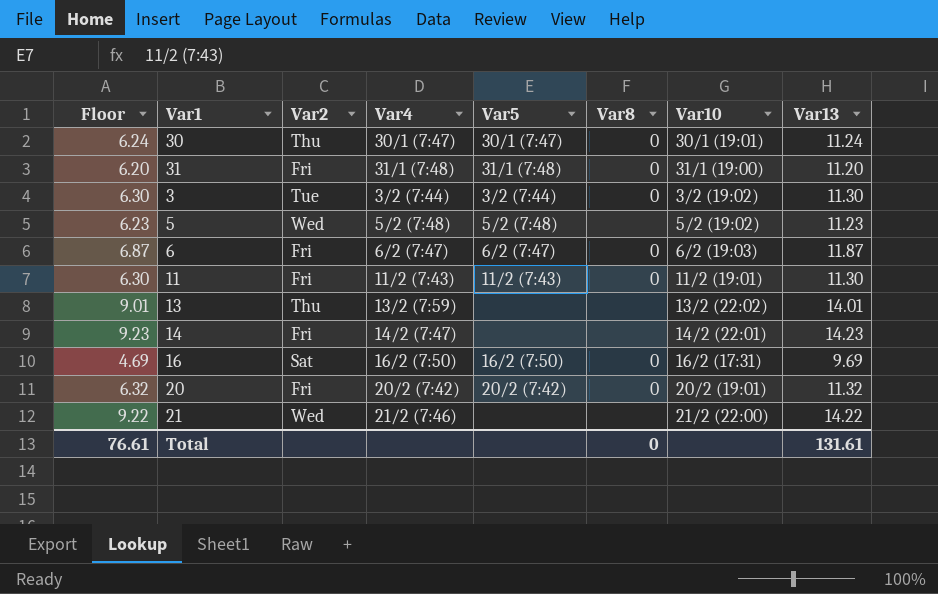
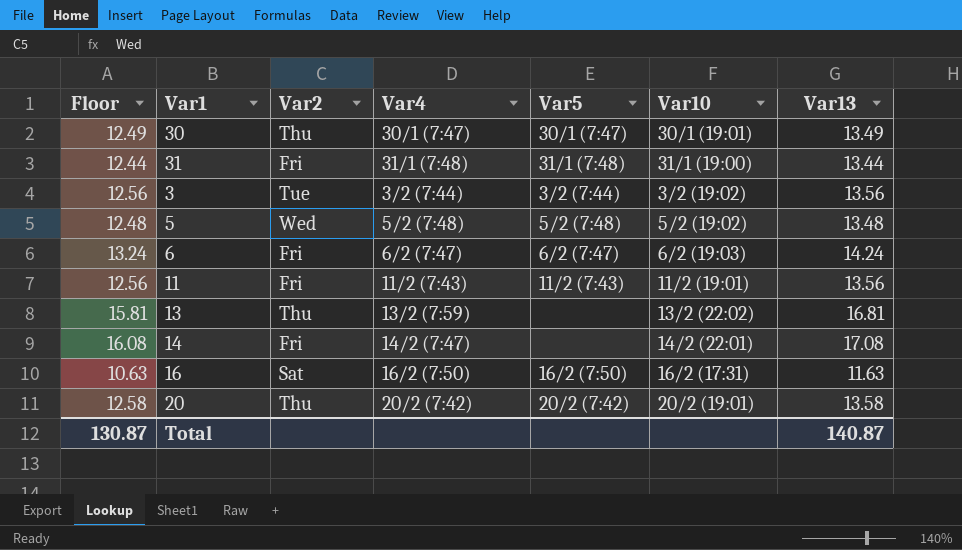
column Var8 | position: 6 -> none
column Floor | formula: [Var13] - 5 -> [Var13] - 1
row 21: 9.22 | Wed | 21/2 (7:46) | none | none | 21/2 (22:00) | 14.22 -> none
30 | Var13: 11.24 -> 13.49
31 | Var13: 11.20 -> 13.44
3 | Var13: 11.30 -> 13.56
5 | Var13: 11.23 -> 13.48
6 | Var13: 11.87 -> 14.24
11 | Var13: 11.30 -> 13.56
13 | Var13: 14.01 -> 16.81
14 | Var13: 14.23 -> 17.08
16 | Var13: 9.69 -> 11.63
20 | Var2: Fri -> Thu
20 | Var13: 11.32 -> 13.58
Total | Floor: 76.61 -> 130.87
Total | Var13: 131.61 -> 140.87

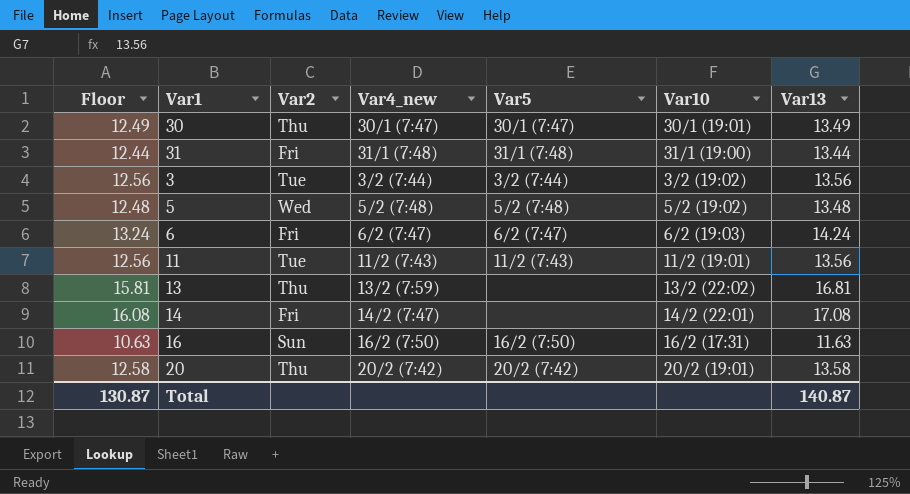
column name: Var4 -> Var4_new
11 | Var2: Fri -> Tue
16 | Var2: Sat -> Sun

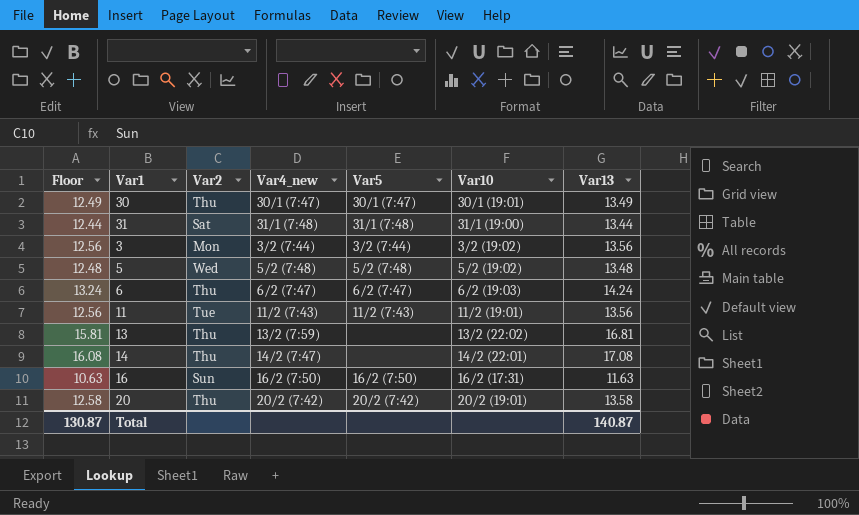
31 | Var2: Fri -> Sat
3 | Var2: Tue -> Mon
6 | Var2: Fri -> Thu
14 | Var2: Fri -> Thu

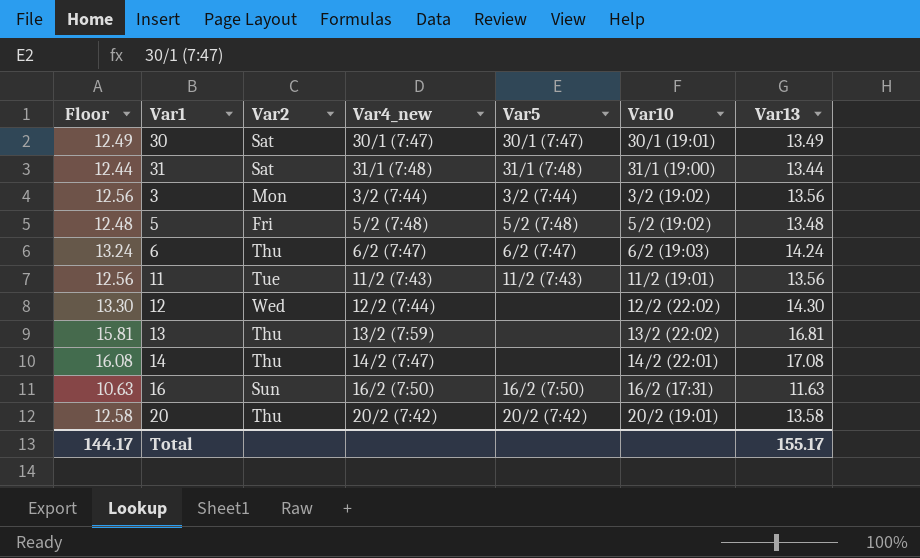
30 | Var2: Thu -> Sat
5 | Var2: Wed -> Fri
row 12: none -> 13.30 | Wed | 12/2 (7:44) | none | 12/2 (22:02) | 14.30
Total | Floor: 130.87 -> 144.17
Total | Var13: 140.87 -> 155.17

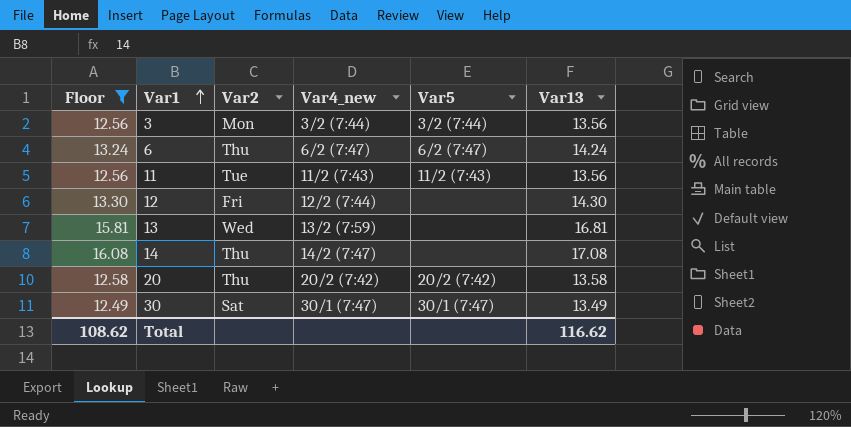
filter: none -> Floor >= 12.49
row order: none -> Var1 ascending
column Var10 | position: 6 -> none
12 | Var2: Wed -> Fri
13 | Var2: Thu -> Wed
Total | Floor: 144.17 -> 108.62
Total | Var13: 155.17 -> 116.62

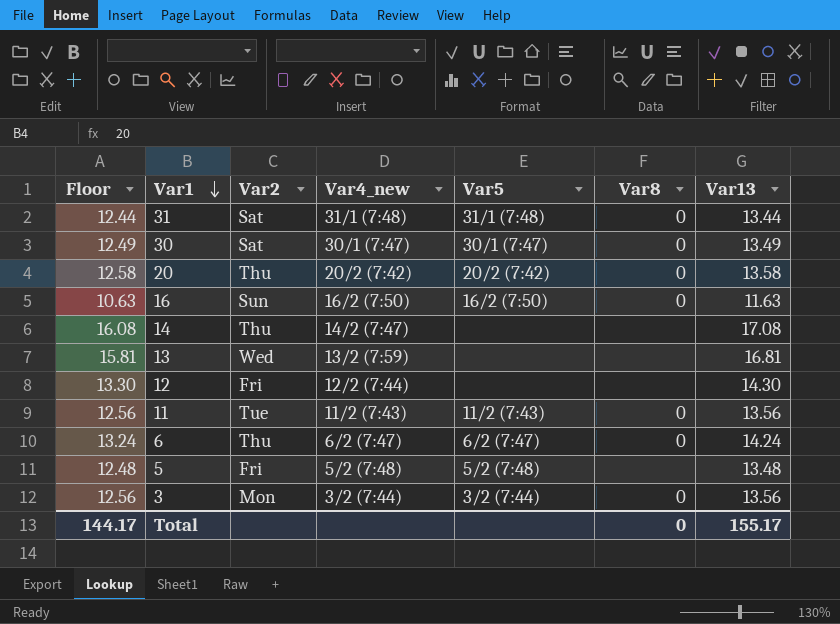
filter: Floor >= 12.49 -> none
row order: Var1 ascending -> Var1 descending
column Var8 | position: none -> 6
Total | Floor: 108.62 -> 144.17
Total | Var13: 116.62 -> 155.17

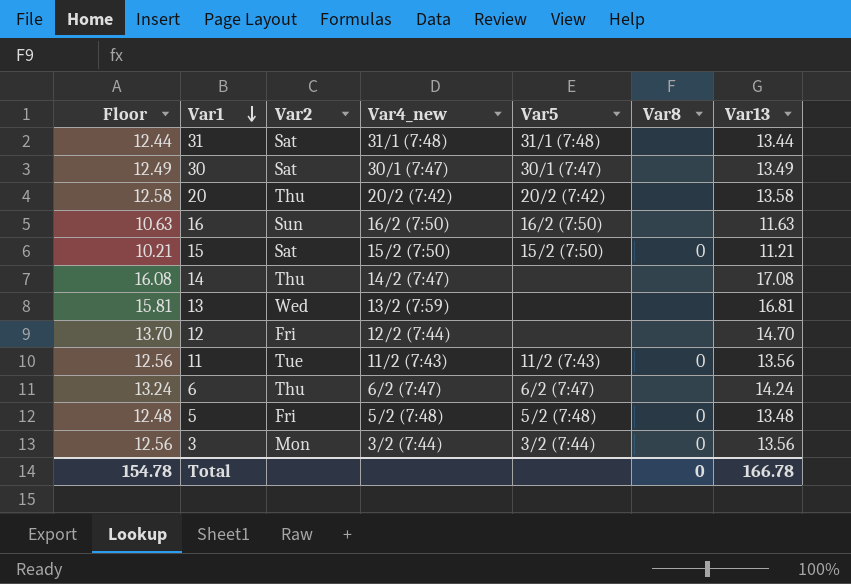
31 | Var8: 0 -> none
30 | Var8: 0 -> none
20 | Var8: 0 -> none
16 | Var8: 0 -> none
row 15: none -> 10.21 | Sat | 15/2 (7:50) | 15/2 (7:50) | 0 | 11.21
12 | Floor: 13.30 -> 13.70
12 | Var13: 14.30 -> 14.70
6 | Var8: 0 -> none
5 | Var8: none -> 0
Total | Floor: 144.17 -> 154.78
Total | Var13: 155.17 -> 166.78

